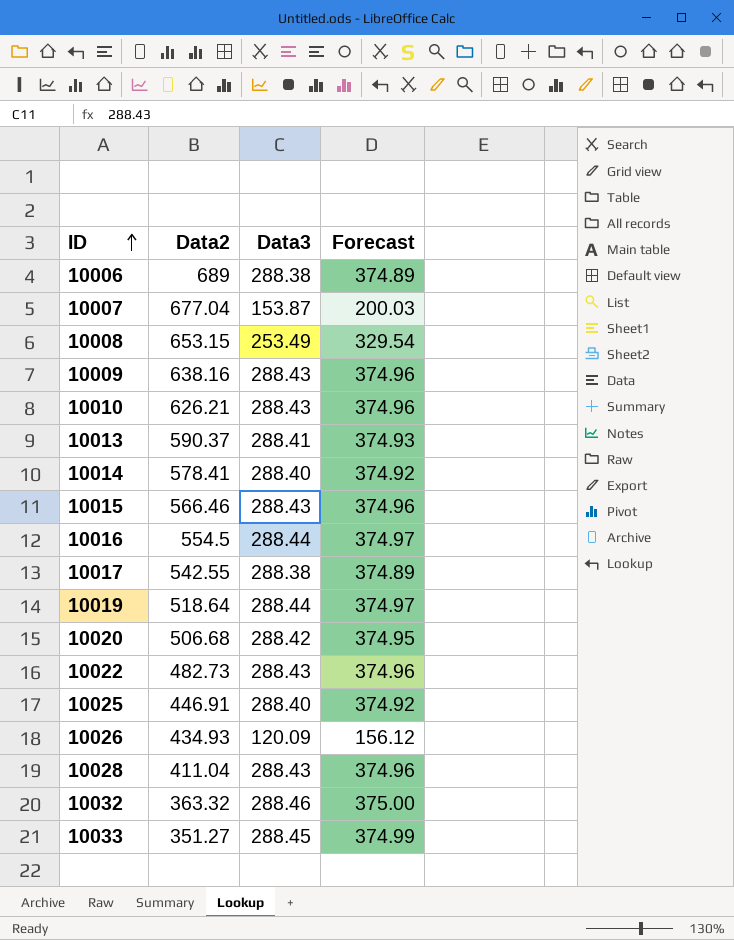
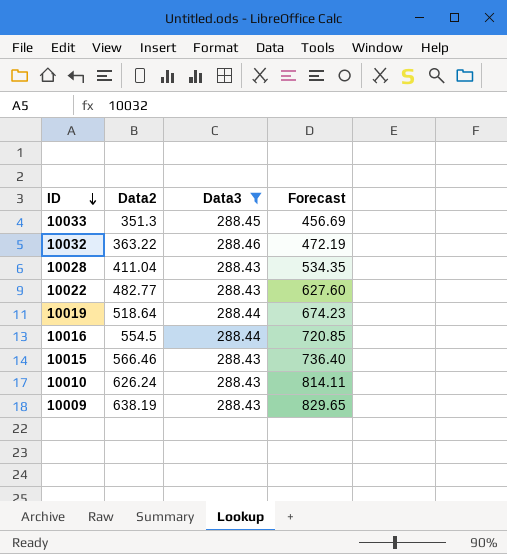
filter: none -> Data3 >= 288.43
row order: ID ascending -> ID descending
column Forecast | formula: [Data3] * 1.3 -> [Data2] * 1.3
10033 | Data2: 351.27 -> 351.3
10032 | Data2: 363.32 -> 363.22
10022 | Data2: 482.73 -> 482.77
10010 | Data2: 626.21 -> 626.24
10009 | Data2: 638.16 -> 638.19

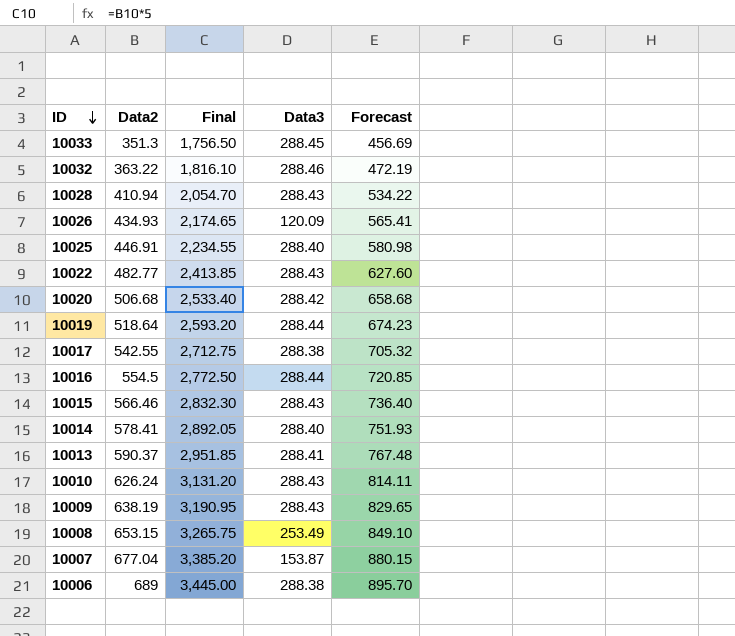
filter: Data3 >= 288.43 -> none
column Final | formula: none -> [Data2] * 5
10028 | Data2: 411.04 -> 410.94
10028 | Forecast: 534.35 -> 534.22

